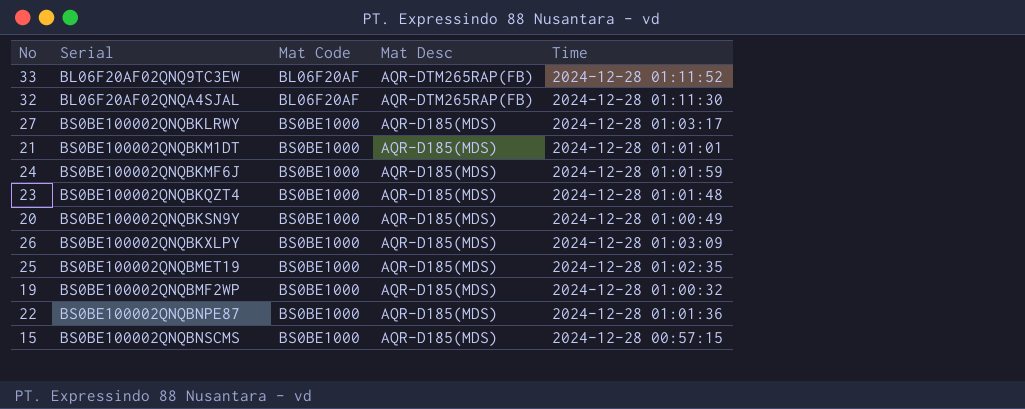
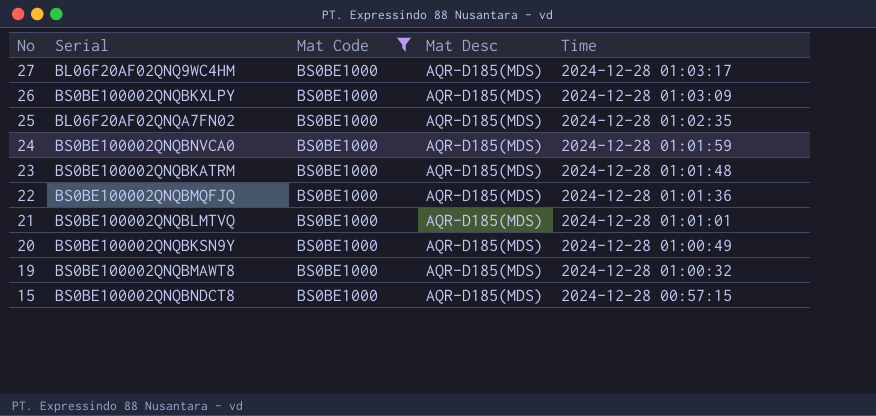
filter: none -> Mat Code = BS0BE1000
row order: Serial ascending -> No descending
27 | Serial: BS0BE100002QNQBKLRWY -> BL06F20AF02QNQ9WC4HM
25 | Serial: BS0BE100002QNQBMET19 -> BL06F20AF02QNQA7FN02
24 | Serial: BS0BE100002QNQBKMF6J -> BS0BE100002QNQBNVCA0
23 | Serial: BS0BE100002QNQBKQZT4 -> BS0BE100002QNQBKATRM
22 | Serial: BS0BE100002QNQBNPE87 -> BS0BE100002QNQBMQFJQ
21 | Serial: BS0BE100002QNQBKM1DT -> BS0BE100002QNQBLMTVQ
19 | Serial: BS0BE100002QNQBMF2WP -> BS0BE100002QNQBMAWT8
15 | Serial: BS0BE100002QNQBNSCMS -> BS0BE100002QNQBNDCT8

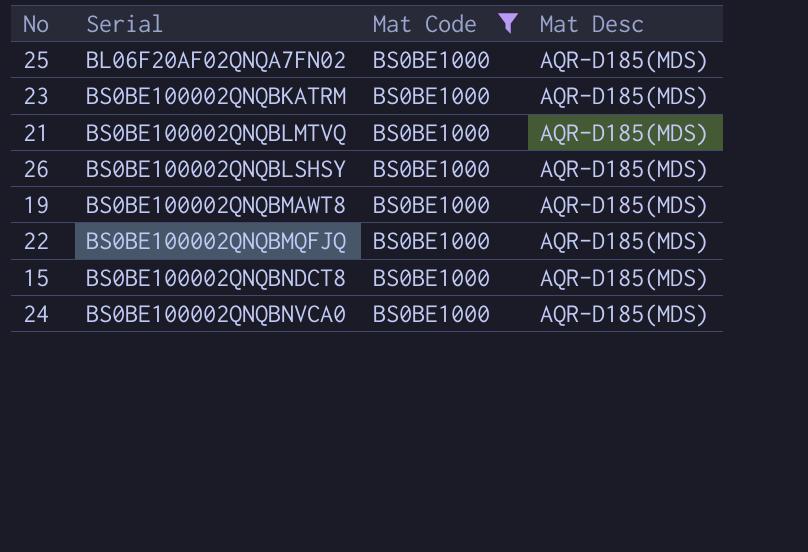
row order: No descending -> Serial ascending
column Time | position: 5 -> none
row 27: BL06F20AF02QNQ9WC4HM | BS0BE1000 | AQR-D185(MDS) | 2024-12-28 01:03:17 -> none
row 20: BS0BE100002QNQBKSN9Y | BS0BE1000 | AQR-D185(MDS) | 2024-12-28 01:00:49 -> none
26 | Serial: BS0BE100002QNQBKXLPY -> BS0BE100002QNQBLSHSY

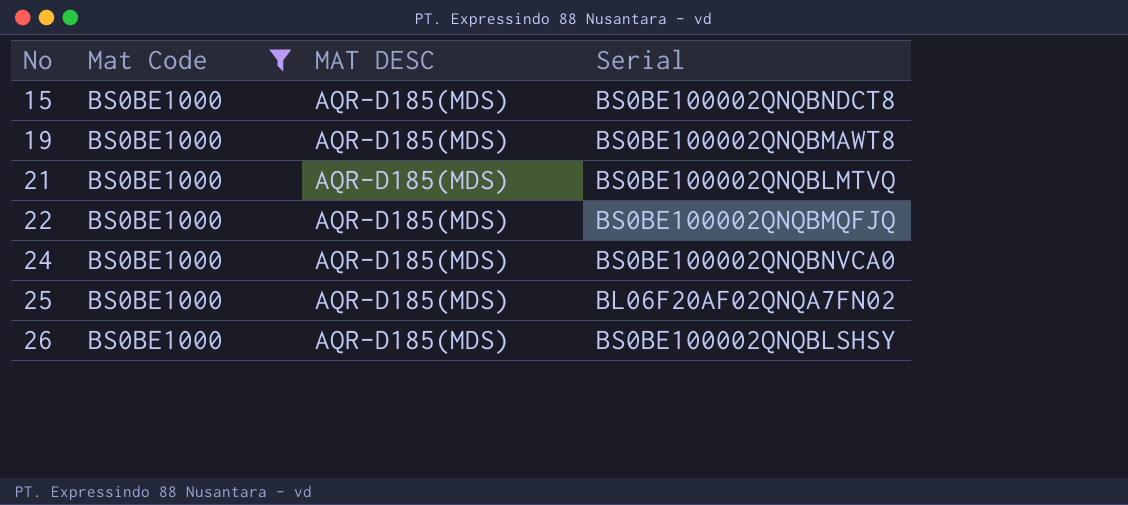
row order: Serial ascending -> No ascending
column name: Mat Desc -> MAT DESC
column Serial | position: 2 -> 4
row 23: BS0BE100002QNQBKATRM | BS0BE1000 | AQR-D185(MDS) -> none

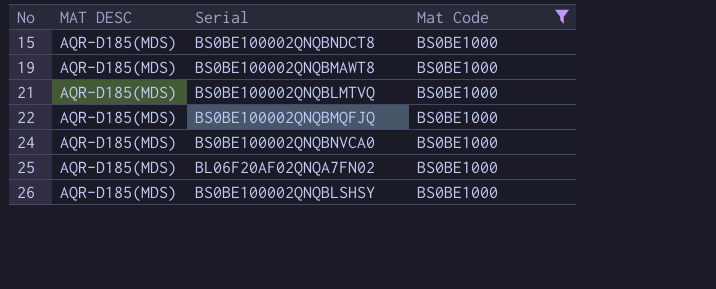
column Mat Code | position: 2 -> 4

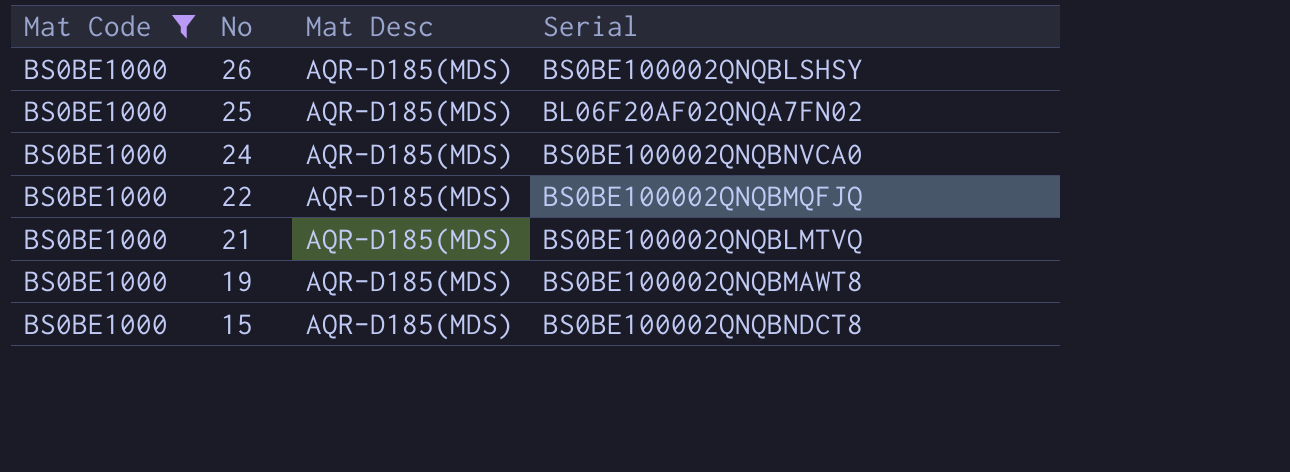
row order: No ascending -> No descending
column Mat Code | position: 4 -> 1
column name: MAT DESC -> Mat Desc

